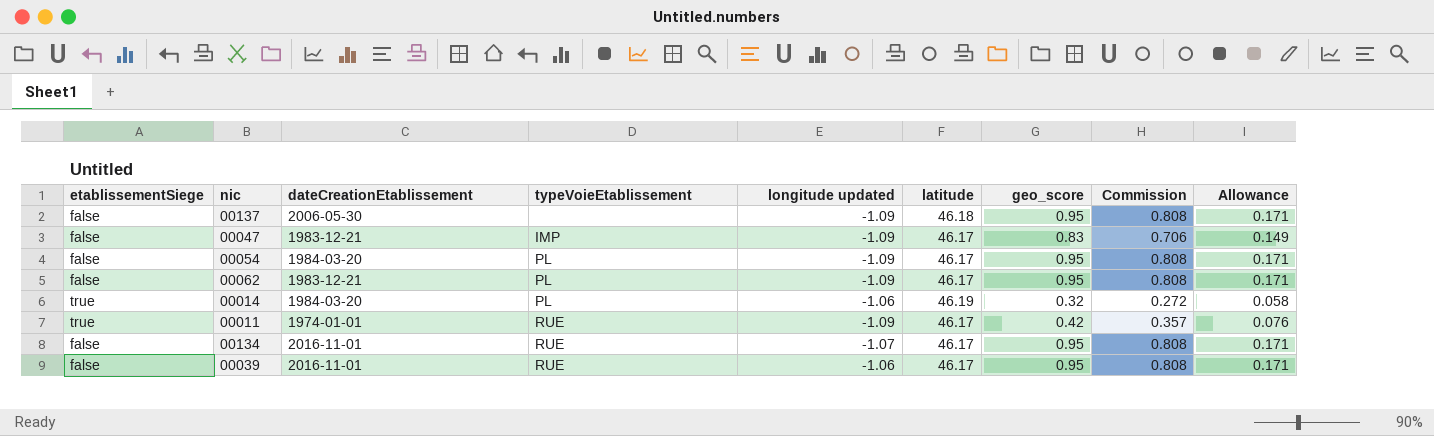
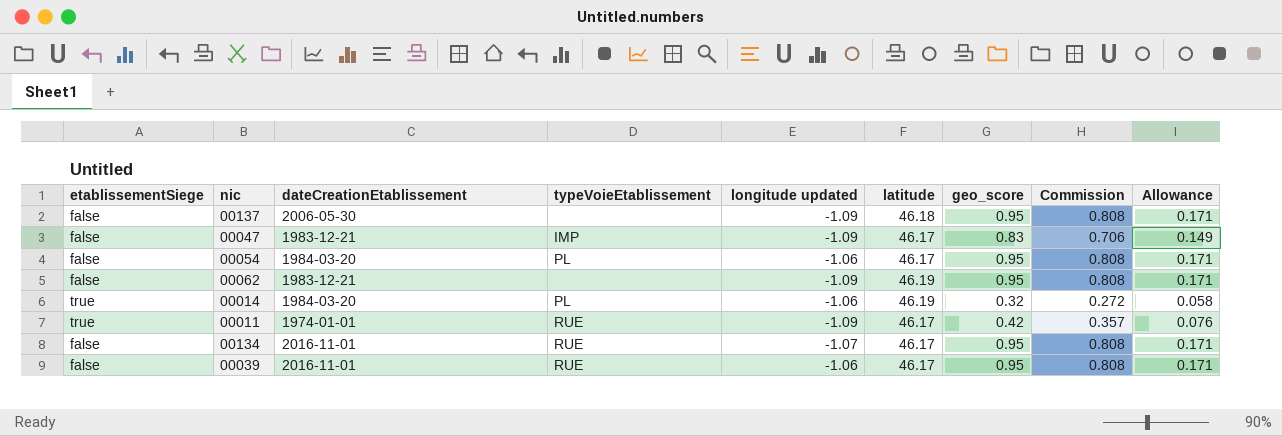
00054 | longitude updated: -1.09 -> -1.06
00062 | typeVoieEtablissement: PL -> none
00062 | latitude: 46.17 -> 46.19

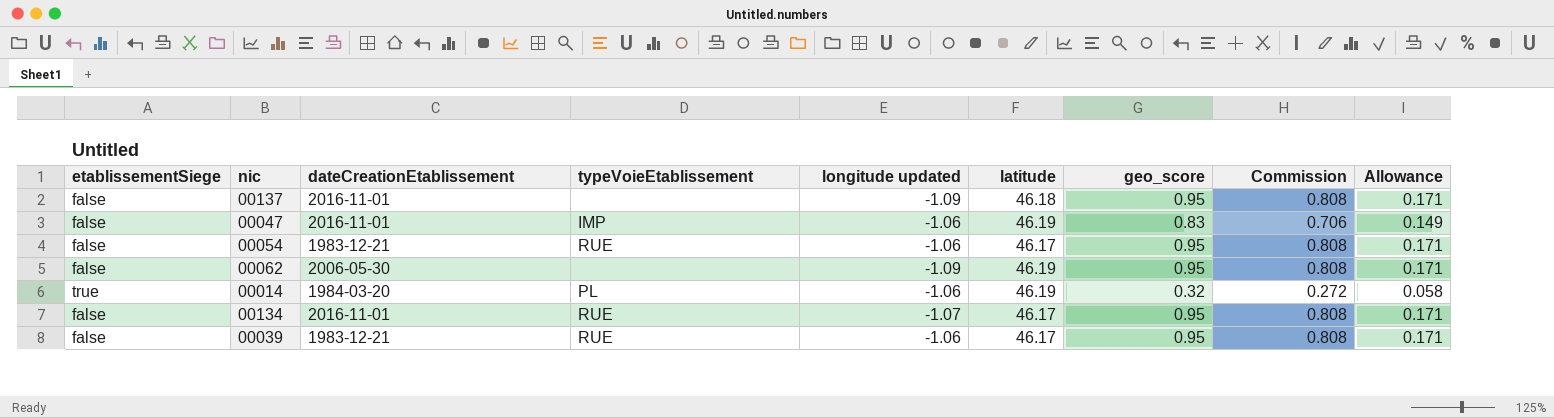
row 00011: true | 1974-01-01 | RUE | -1.09 | 46.17 | 0.42 | 0.357 | 0.076 -> none
00137 | dateCreationEtablissement: 2006-05-30 -> 2016-11-01
00047 | dateCreationEtablissement: 1983-12-21 -> 2016-11-01
00047 | longitude updated: -1.09 -> -1.06
00047 | latitude: 46.17 -> 46.19
00054 | dateCreationEtablissement: 1984-03-20 -> 1983-12-21
00054 | typeVoieEtablissement: PL -> RUE
00062 | dateCreationEtablissement: 1983-12-21 -> 2006-05-30
00039 | dateCreationEtablissement: 2016-11-01 -> 1983-12-21

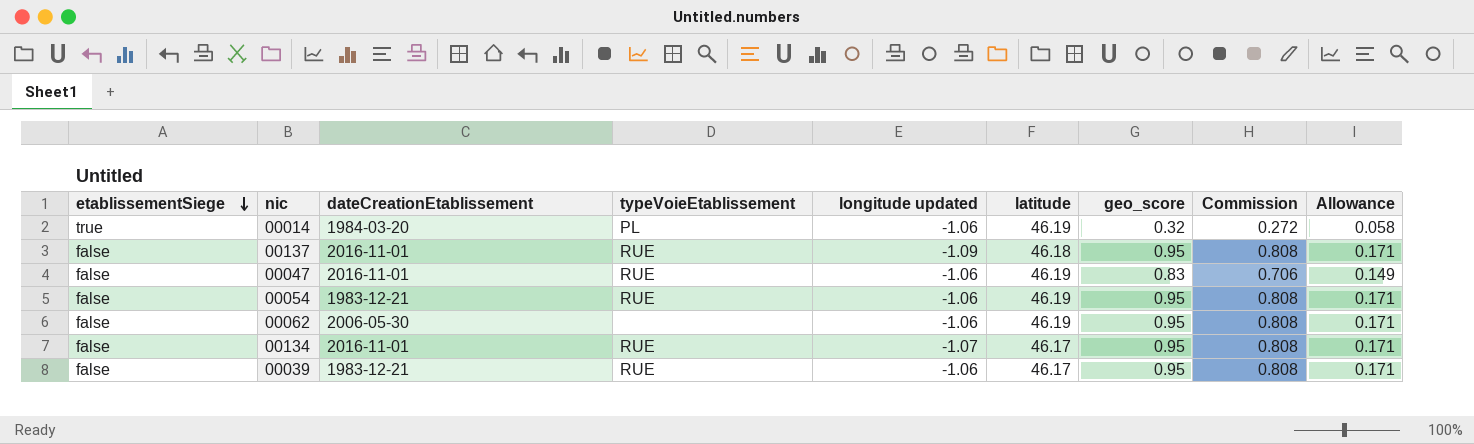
row order: none -> etablissementSiege descending
00137 | typeVoieEtablissement: none -> RUE
00047 | typeVoieEtablissement: IMP -> RUE
00054 | latitude: 46.17 -> 46.19
00062 | longitude updated: -1.09 -> -1.06

